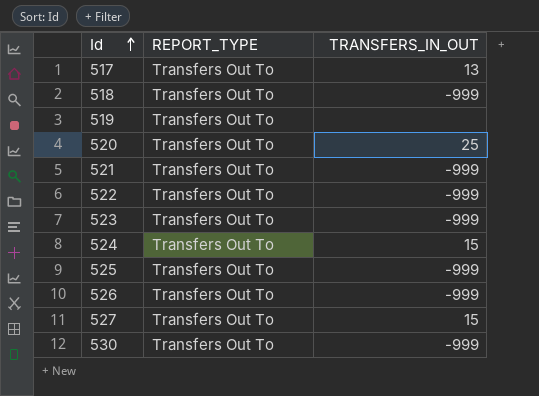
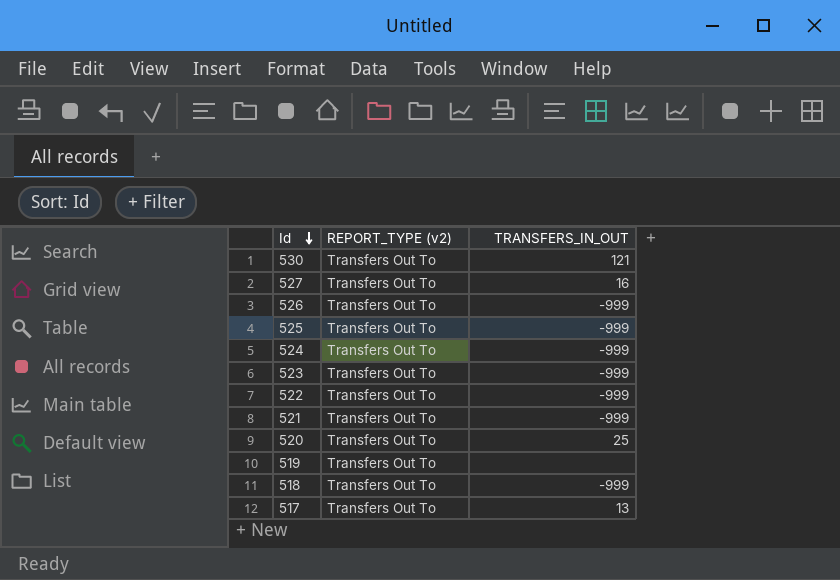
row order: Id ascending -> Id descending
column name: REPORT_TYPE -> REPORT_TYPE (v2)
530 | TRANSFERS_IN_OUT: -999 -> 121
527 | TRANSFERS_IN_OUT: 15 -> 16
524 | TRANSFERS_IN_OUT: 15 -> -999

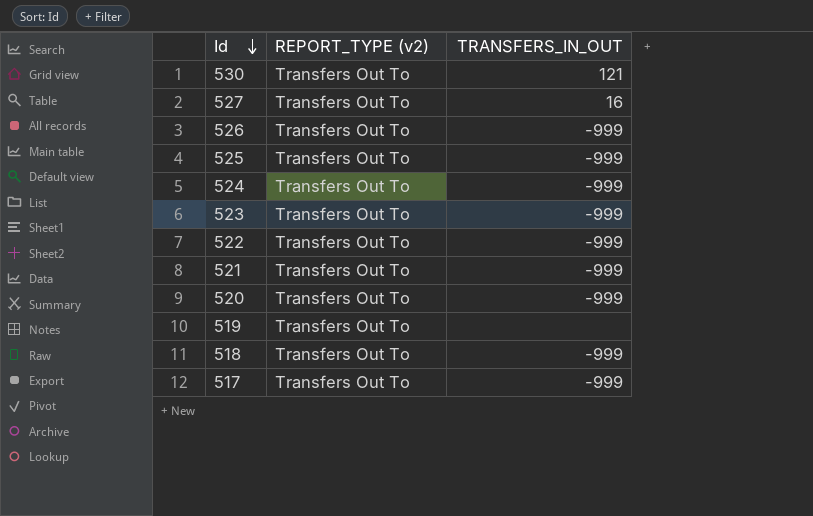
520 | TRANSFERS_IN_OUT: 25 -> -999
517 | TRANSFERS_IN_OUT: 13 -> -999

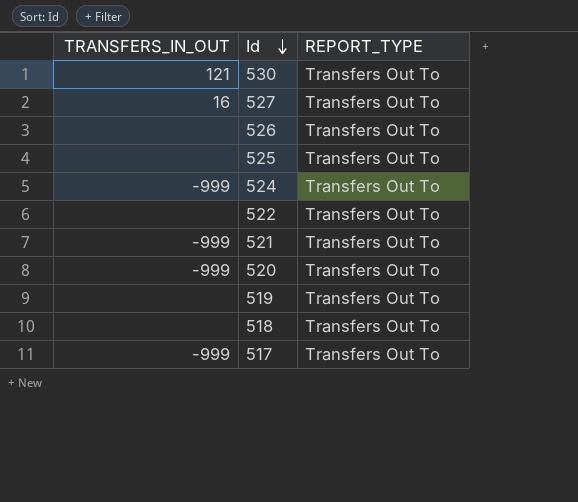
column TRANSFERS_IN_OUT | position: 3 -> 1
column name: REPORT_TYPE (v2) -> REPORT_TYPE
row 523: Transfers Out To | -999 -> none
526 | TRANSFERS_IN_OUT: -999 -> none
525 | TRANSFERS_IN_OUT: -999 -> none
522 | TRANSFERS_IN_OUT: -999 -> none
518 | TRANSFERS_IN_OUT: -999 -> none

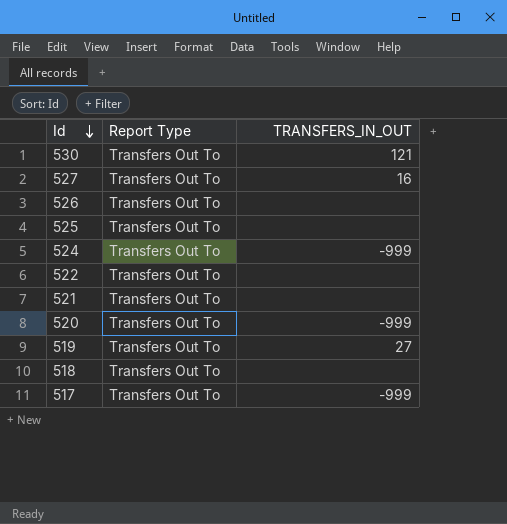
column name: REPORT_TYPE -> Report Type
column TRANSFERS_IN_OUT | position: 1 -> 3
521 | TRANSFERS_IN_OUT: -999 -> none
519 | TRANSFERS_IN_OUT: none -> 27

